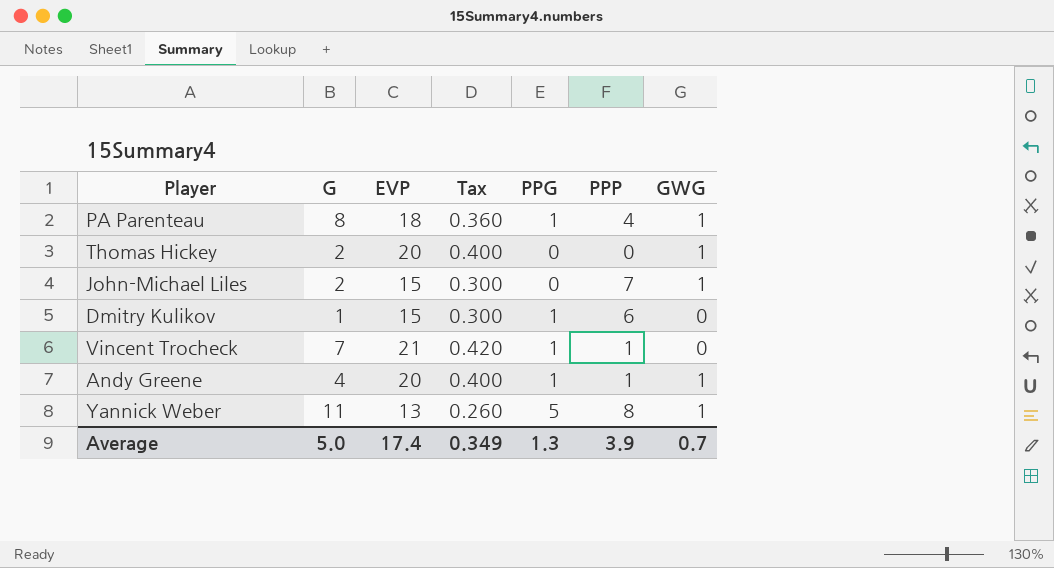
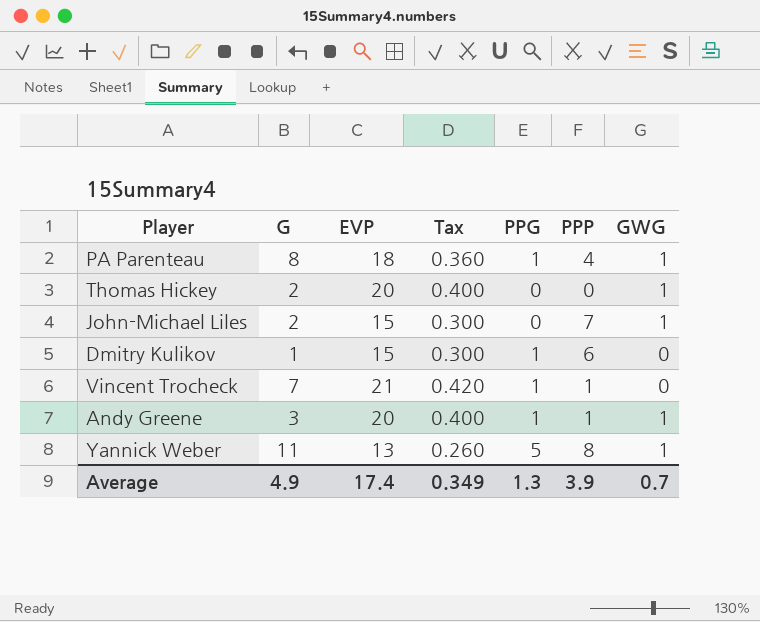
Andy Greene | G: 4 -> 3
Average | G: 5.0 -> 4.9

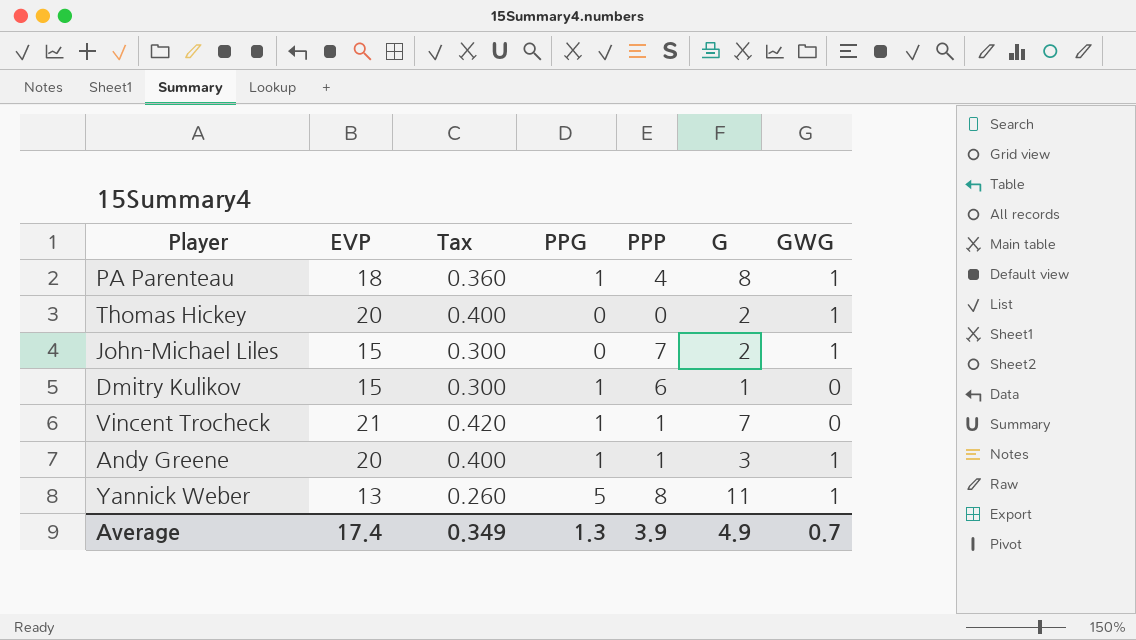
column G | position: 2 -> 6

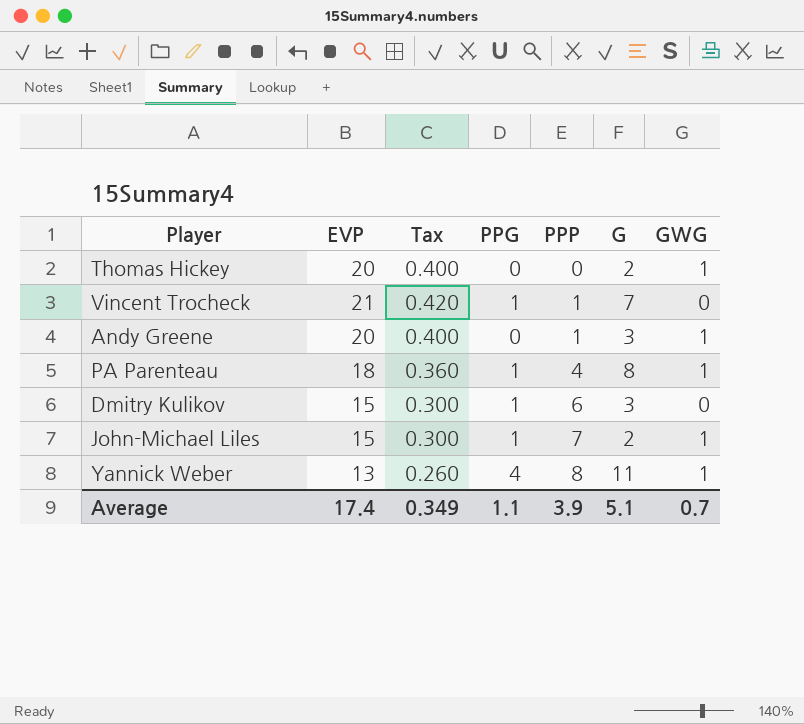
row order: none -> PPP ascending
Andy Greene | PPG: 1 -> 0
Dmitry Kulikov | G: 1 -> 3
John-Michael Liles | PPG: 0 -> 1
Yannick Weber | PPG: 5 -> 4
Average | PPG: 1.3 -> 1.1
Average | G: 4.9 -> 5.1

